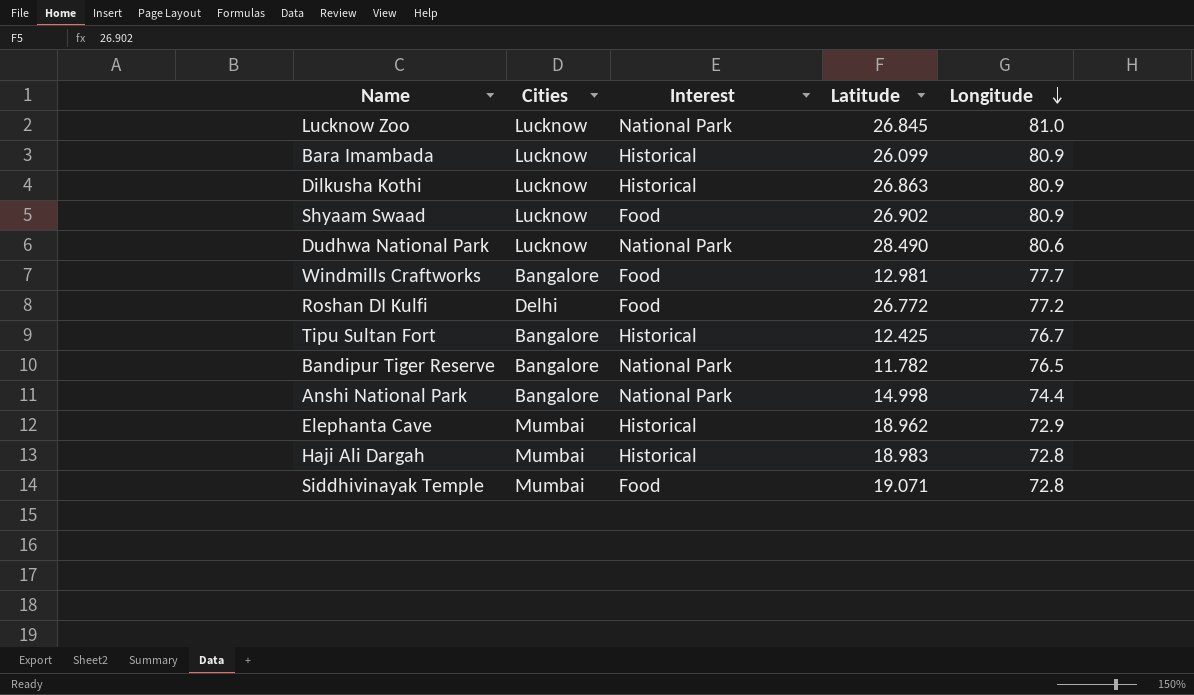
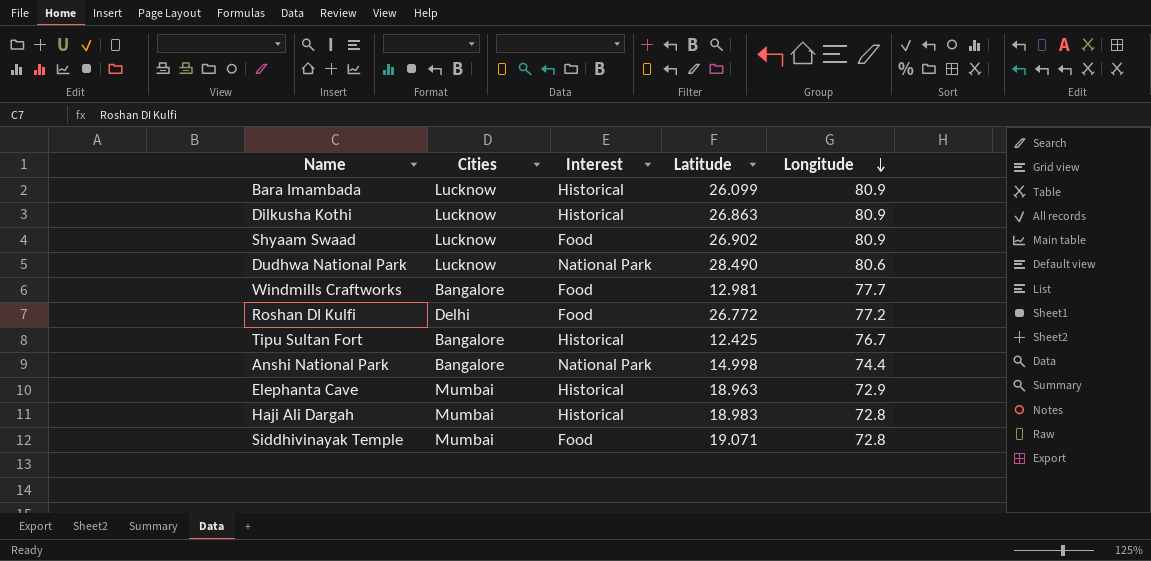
row Lucknow Zoo: Lucknow | National Park | 26.845 | 81.0 -> none
row Bandipur Tiger Reserve: Bangalore | National Park | 11.782 | 76.5 -> none
Elephanta Cave | Latitude: 18.962 -> 18.963

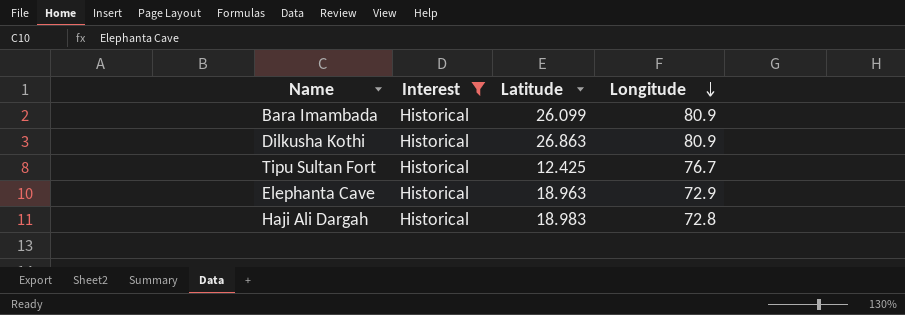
filter: none -> Interest = Historical
column Cities | position: 2 -> none

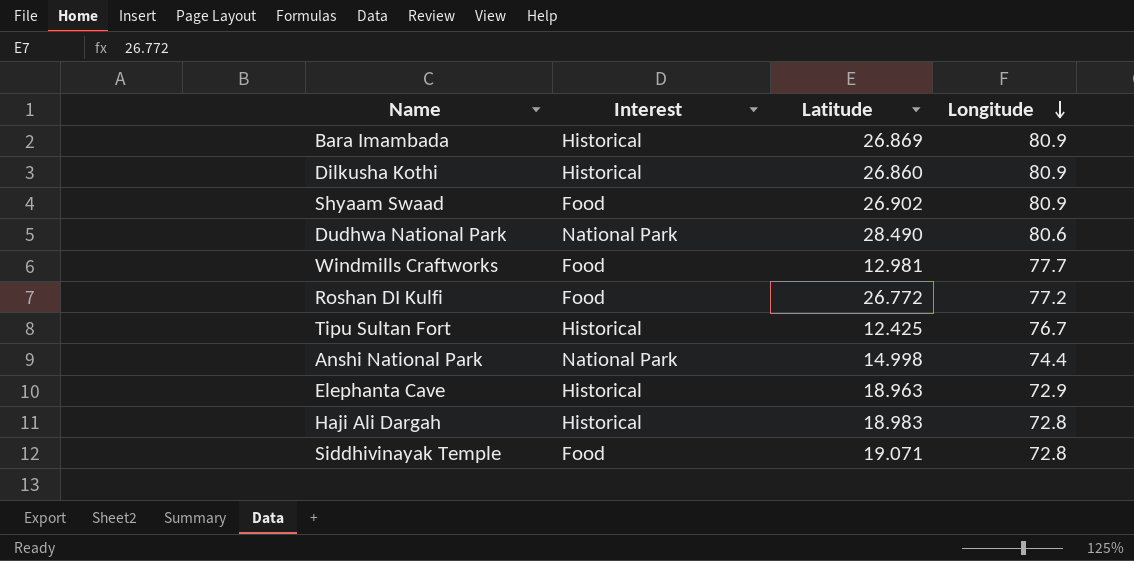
filter: Interest = Historical -> none
Bara Imambada | Latitude: 26.099 -> 26.869
Dilkusha Kothi | Latitude: 26.863 -> 26.860

